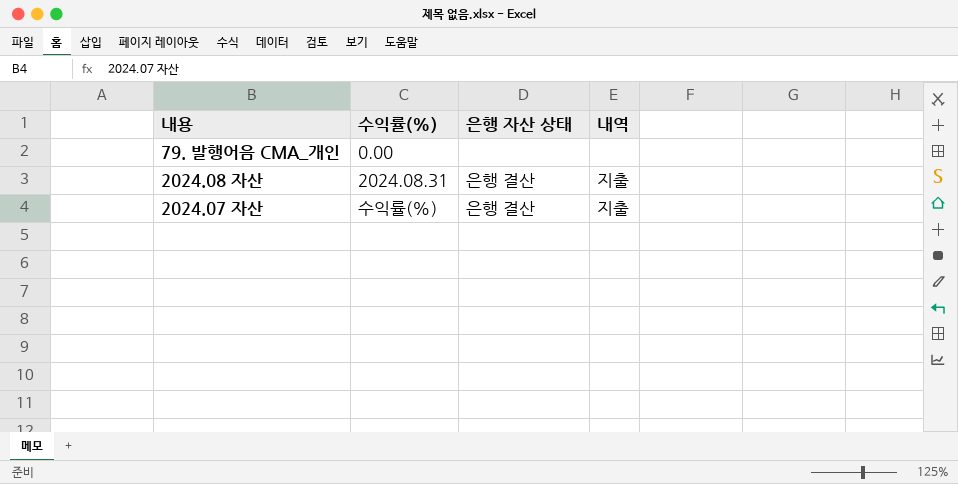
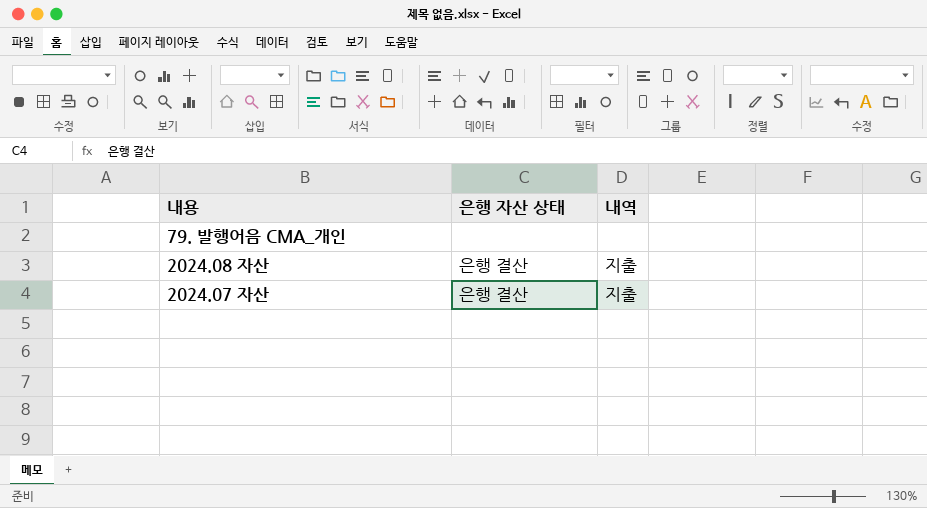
column 수익률(%) | position: 2 -> none

